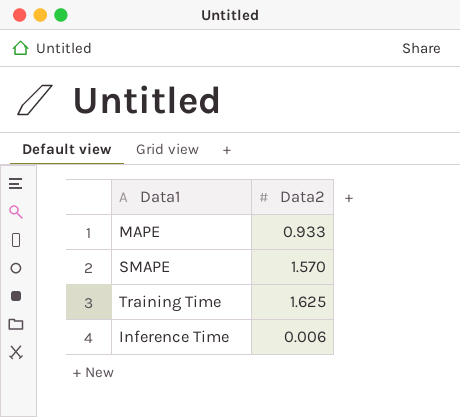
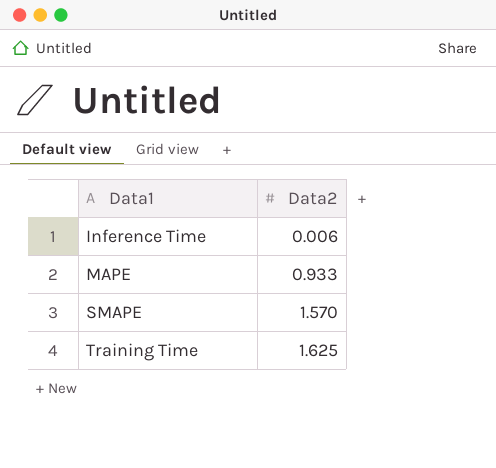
row order: none -> Data1 ascending

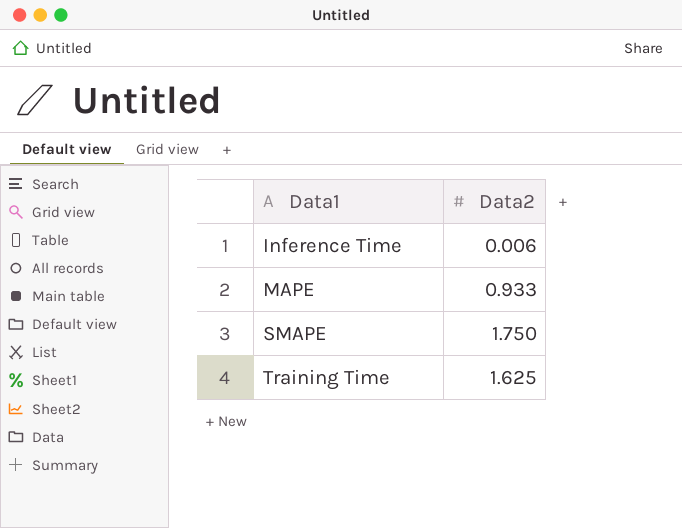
SMAPE | Data2: 1.570 -> 1.750

